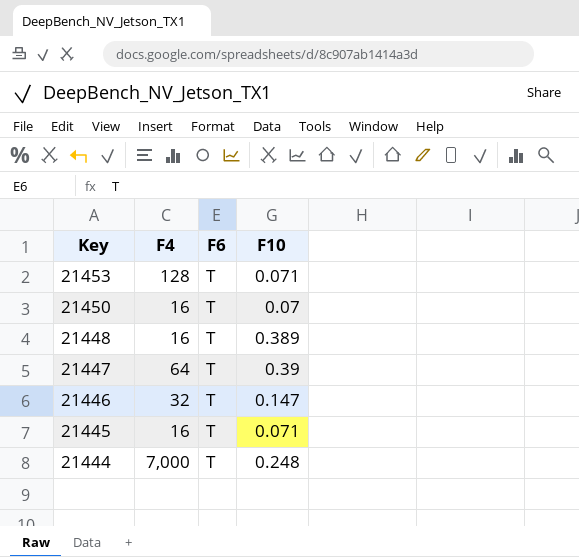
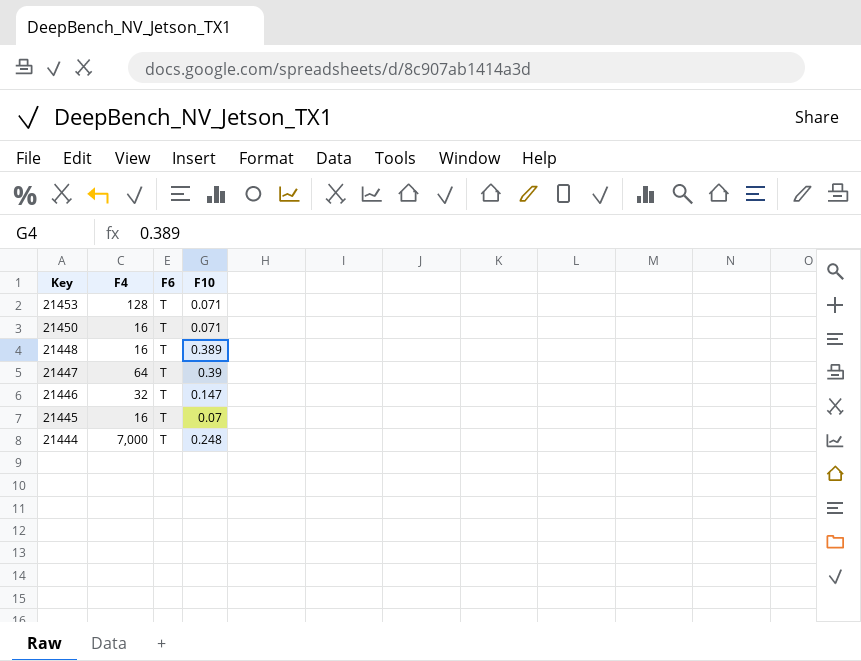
21450 | F10: 0.07 -> 0.071
21445 | F10: 0.071 -> 0.07

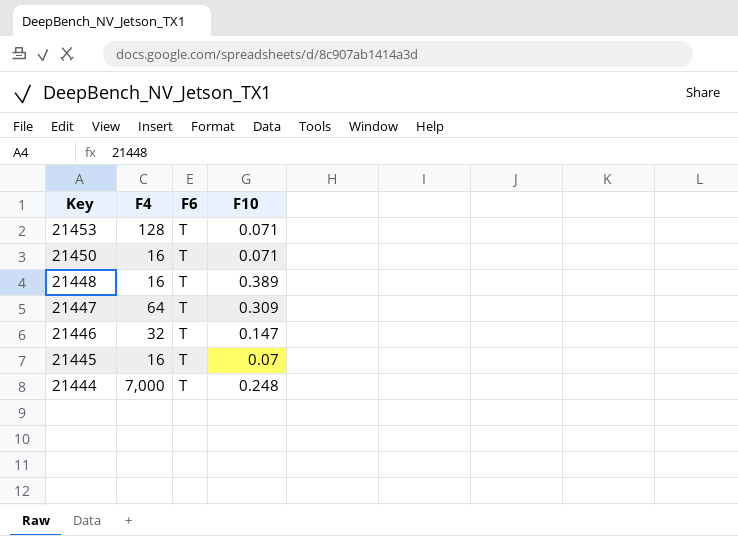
21447 | F10: 0.39 -> 0.309

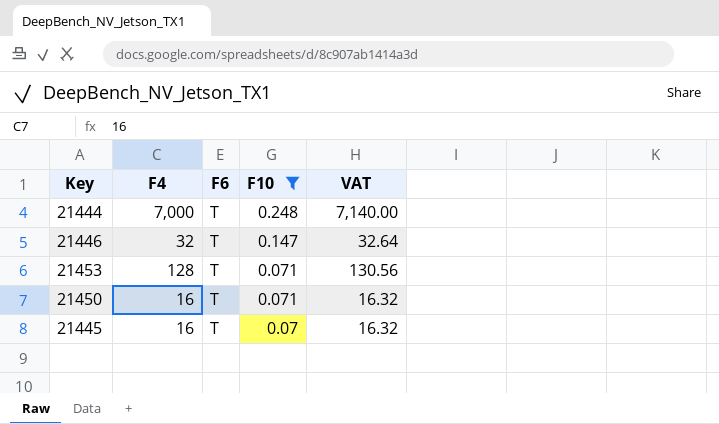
filter: none -> F10 <= 0.248
row order: Key descending -> F10 descending
column VAT | formula: none -> [F4] * 1.02

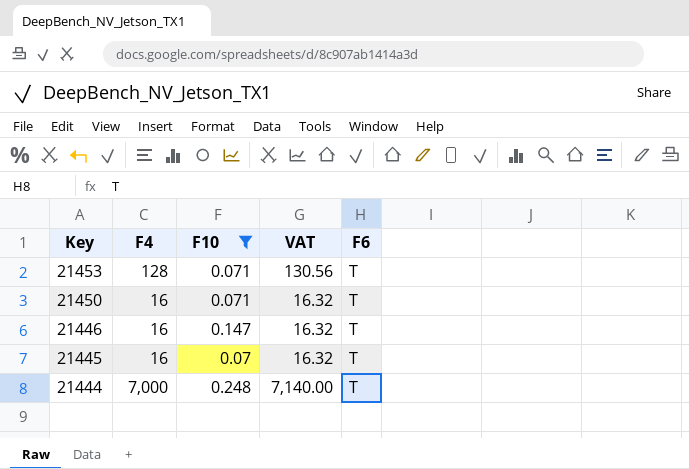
row order: F10 descending -> Key descending
column F6 | position: 3 -> 5
21446 | F4: 32 -> 16
21446 | VAT: 32.64 -> 16.32

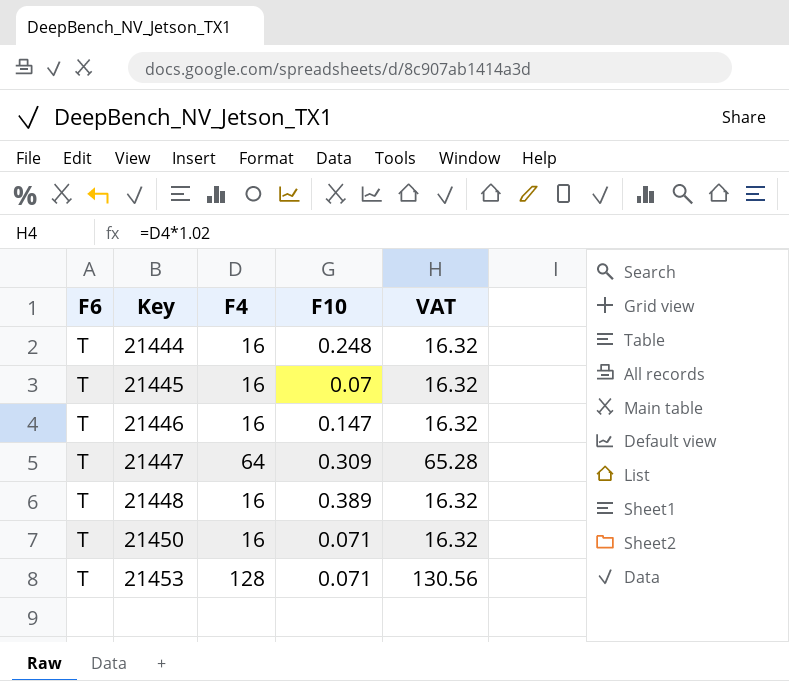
filter: F10 <= 0.248 -> none
row order: Key descending -> Key ascending
column F6 | position: 5 -> 1
21444 | F4: 7,000 -> 16
21444 | VAT: 7,140.00 -> 16.32

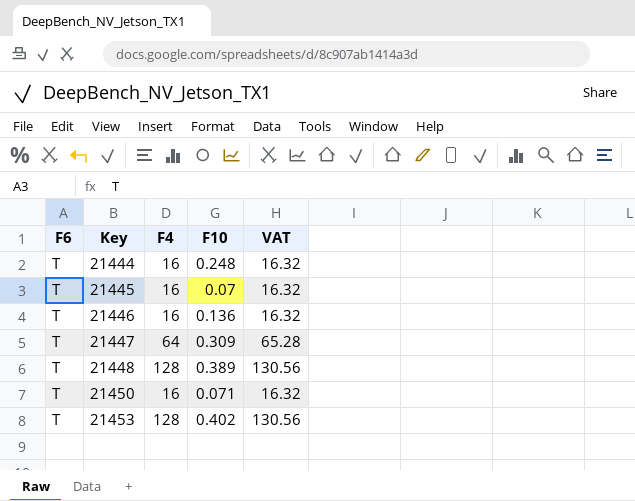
21446 | F10: 0.147 -> 0.136
21448 | F4: 16 -> 128
21448 | VAT: 16.32 -> 130.56
21453 | F10: 0.071 -> 0.402

